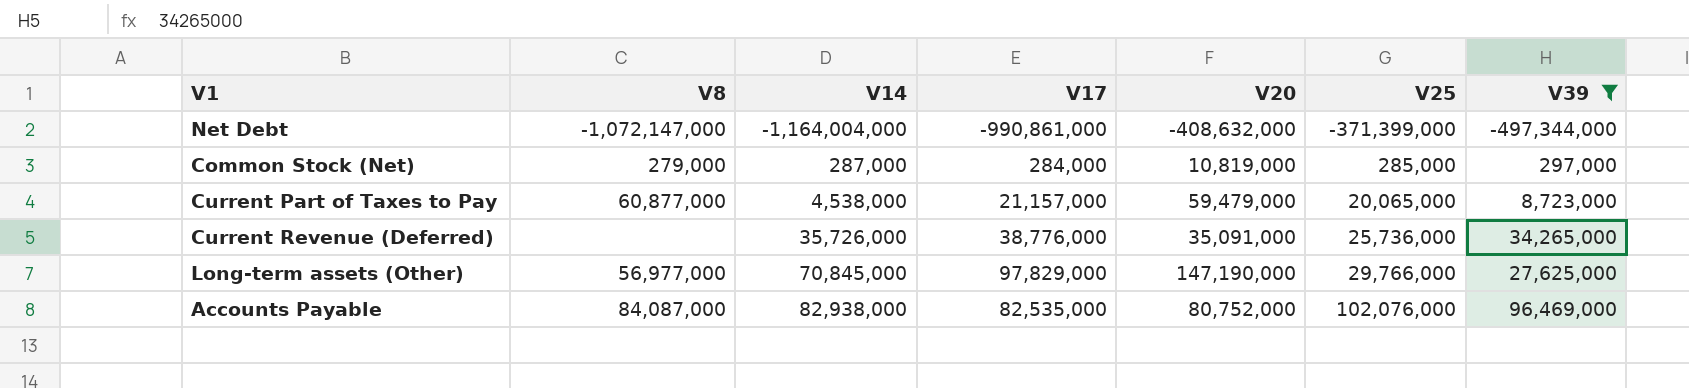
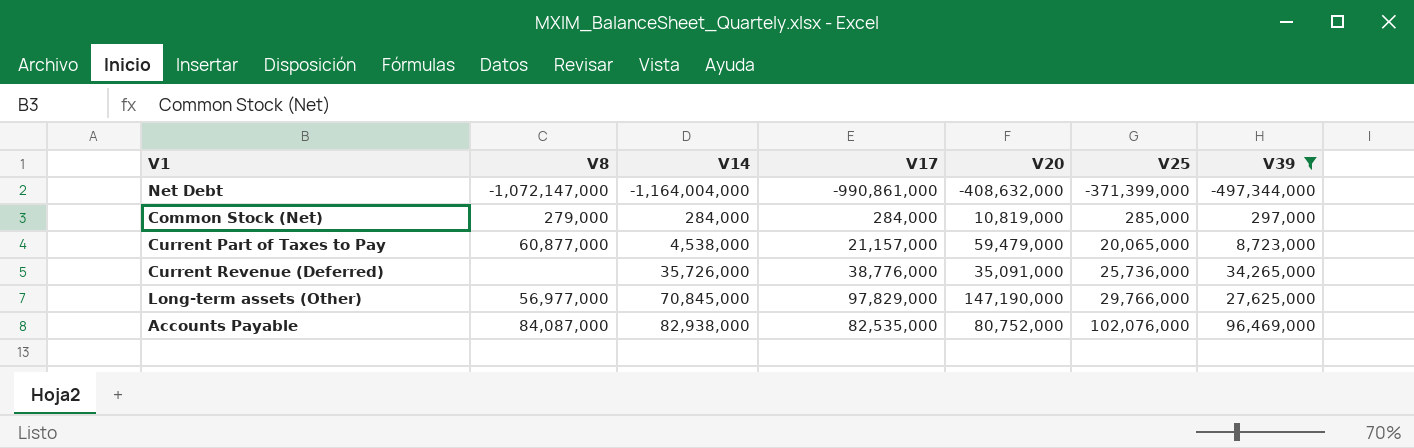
Common Stock (Net) | V14: 287,000 -> 284,000

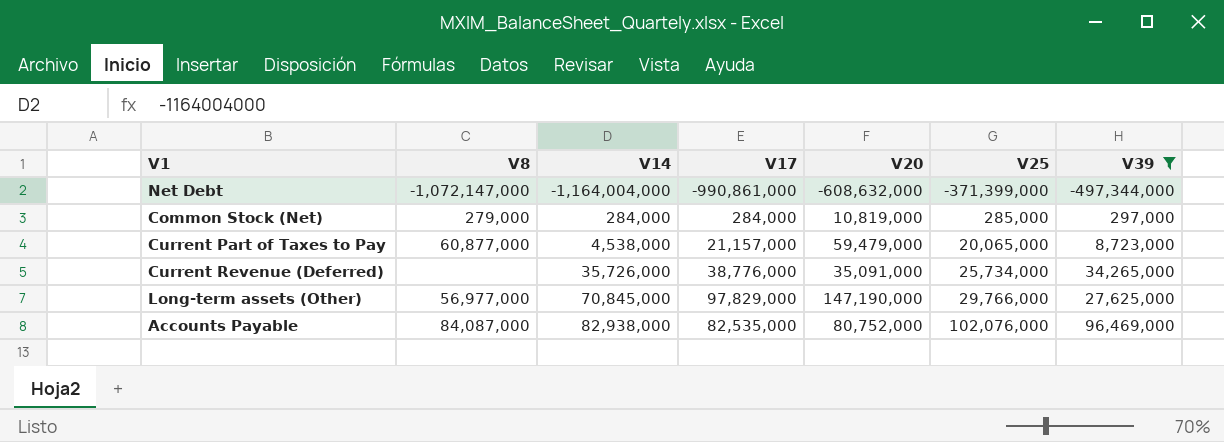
Net Debt | V20: -408,632,000 -> -608,632,000
Current Revenue (Deferred) | V25: 25,736,000 -> 25,734,000

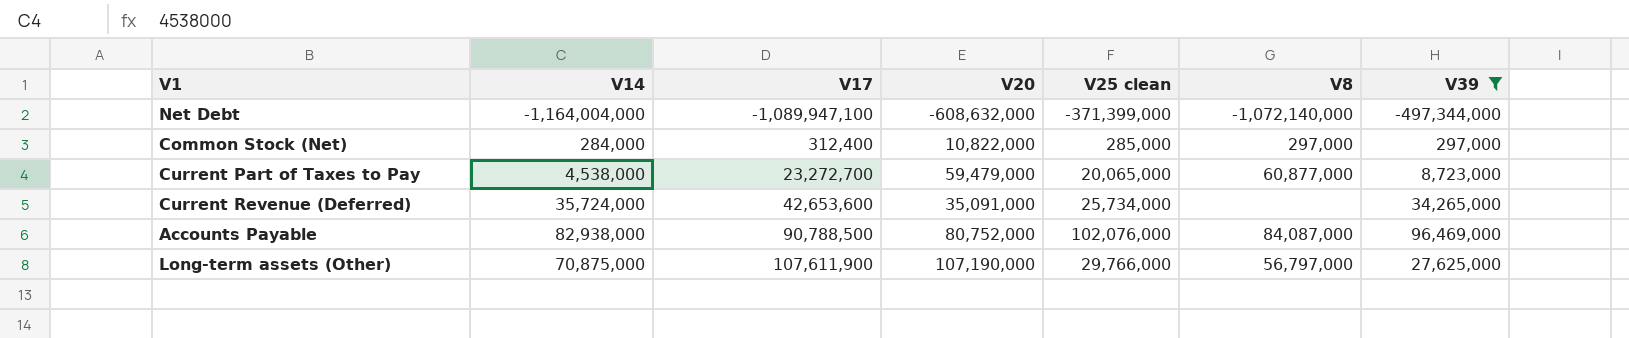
row order: V14 ascending -> V17 ascending
column name: V25 -> V25 clean
column V8 | position: 2 -> 6
Net Debt | V17: -990,861,000 -> -1,089,947,100
Net Debt | V8: -1,072,147,000 -> -1,072,140,000
Common Stock (Net) | V17: 284,000 -> 312,400
Common Stock (Net) | V20: 10,819,000 -> 10,822,000
Common Stock (Net) | V8: 279,000 -> 297,000
Current Part of Taxes to Pay | V17: 21,157,000 -> 23,272,700
Current Revenue (Deferred) | V14: 35,726,000 -> 35,724,000
Current Revenue (Deferred) | V17: 38,776,000 -> 42,653,600
Accounts Payable | V17: 82,535,000 -> 90,788,500
Long-term assets (Other) | V14: 70,845,000 -> 70,875,000
Long-term assets (Other) | V17: 97,829,000 -> 107,611,900
Long-term assets (Other) | V20: 147,190,000 -> 107,190,000
Long-term assets (Other) | V8: 56,977,000 -> 56,797,000

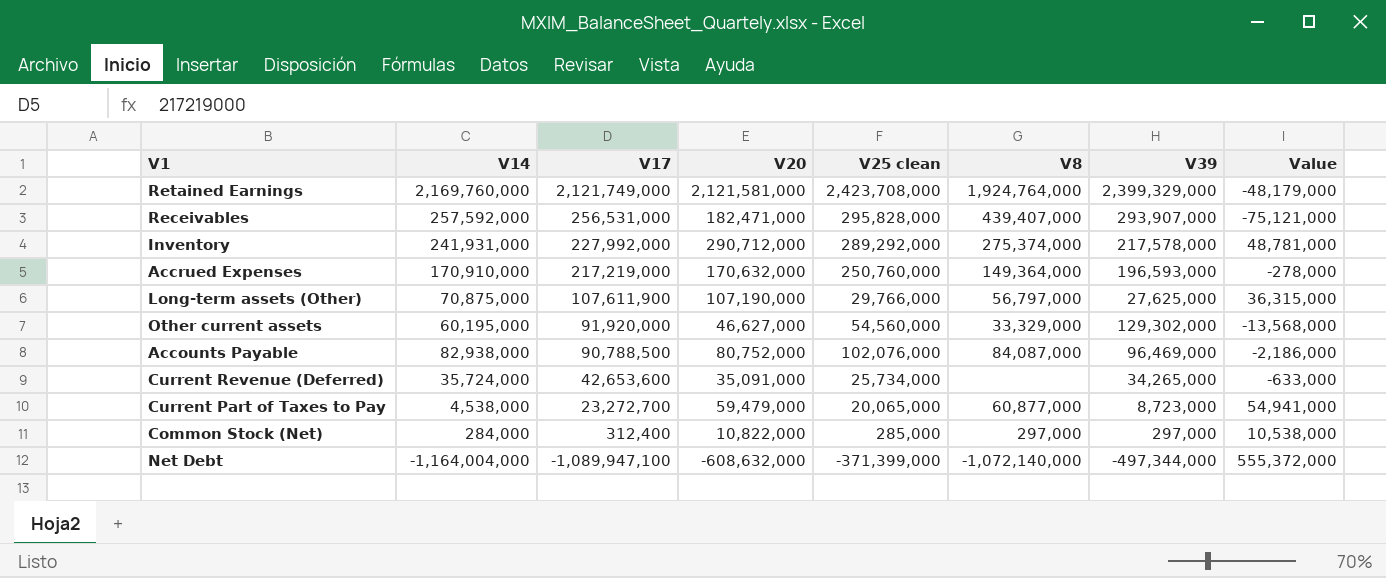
filter: V39 <= 96,469,000 -> none
row order: V17 ascending -> V17 descending
column Value | formula: none -> [V20] - [V14]

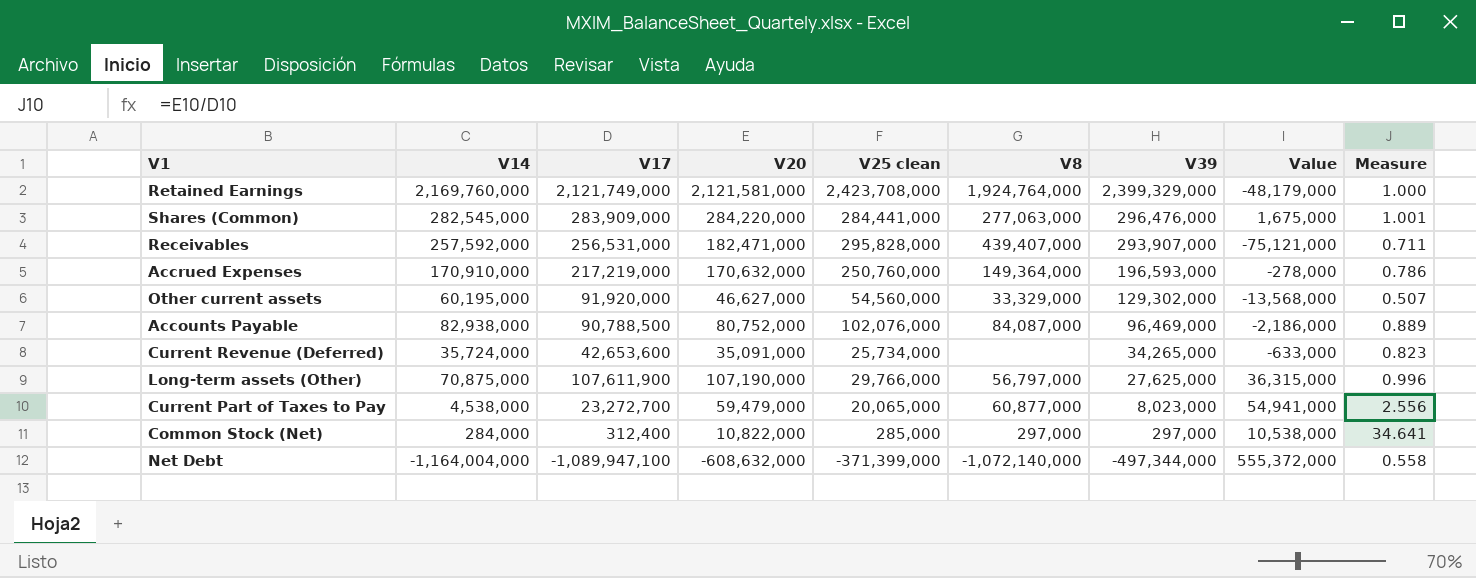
row order: V17 descending -> V39 descending
column Measure | formula: none -> [V20] / [V17]
row Inventory: 241,931,000 | 227,992,000 | 290,712,000 | 289,292,000 | 275,374,000 | 217,578,000 | 48,781,000 -> none
row Shares (Common): none -> 282,545,000 | 283,909,000 | 284,220,000 | 284,441,000 | 277,063,000 | 296,476,000 | 1,675,000 | 1.001
Current Part of Taxes to Pay | V39: 8,723,000 -> 8,023,000

